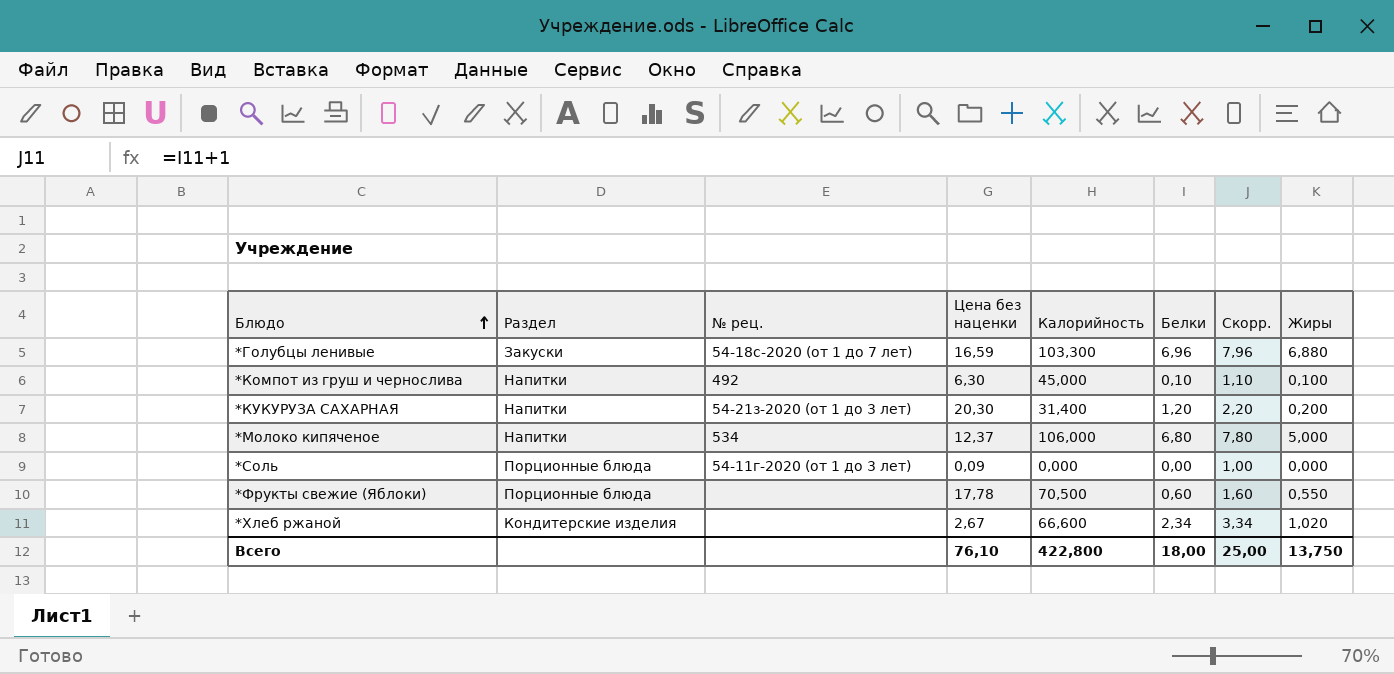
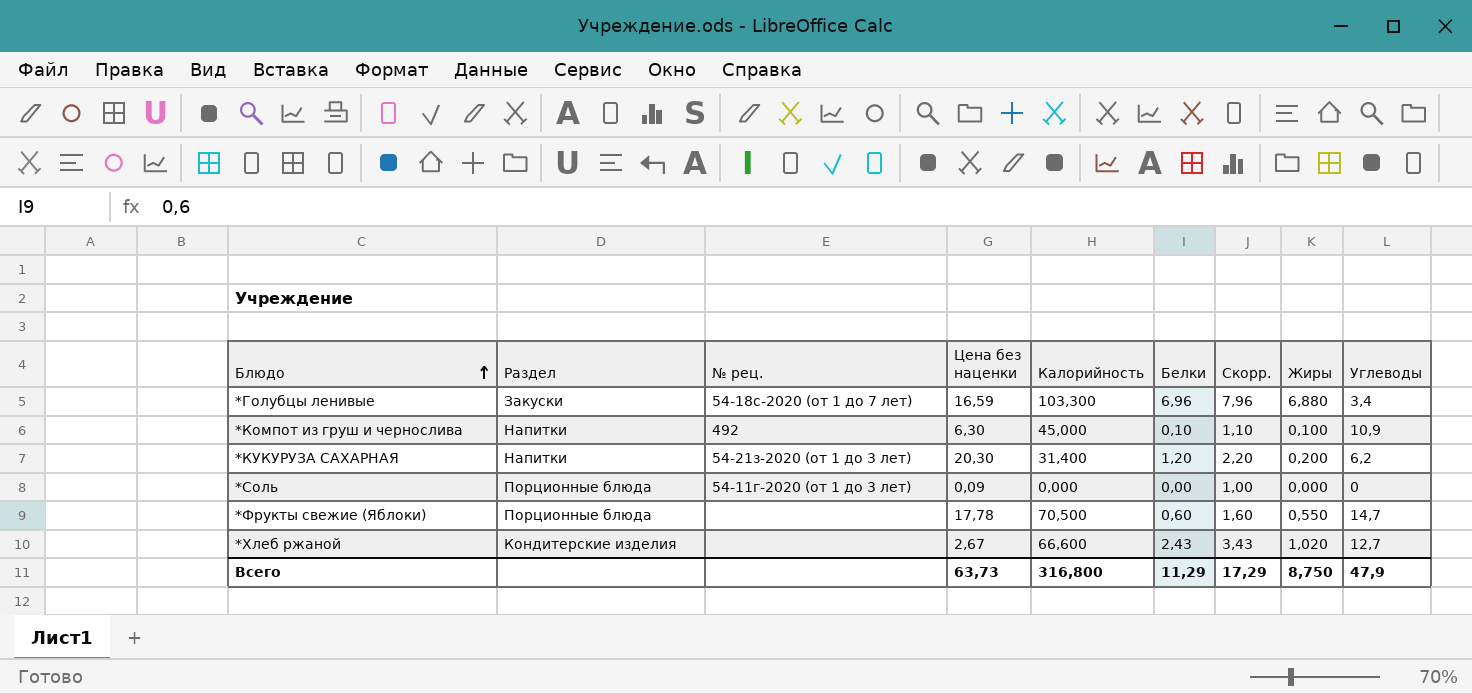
column Углеводы | position: none -> 9
row *Молоко кипяченое: Напитки | 534 | 12,37 | 106,000 | 6,80 | 7,80 | 5,000 -> none
*Хлеб ржаной | Белки: 2,34 -> 2,43
*Хлеб ржаной | Скорр.: 3,34 -> 3,43
Всего | Цена без наценки: 76,10 -> 63,73
Всего | Калорийность: 422,800 -> 316,800
Всего | Белки: 18,00 -> 11,29
Всего | Скорр.: 25,00 -> 17,29
Всего | Жиры: 13,750 -> 8,750

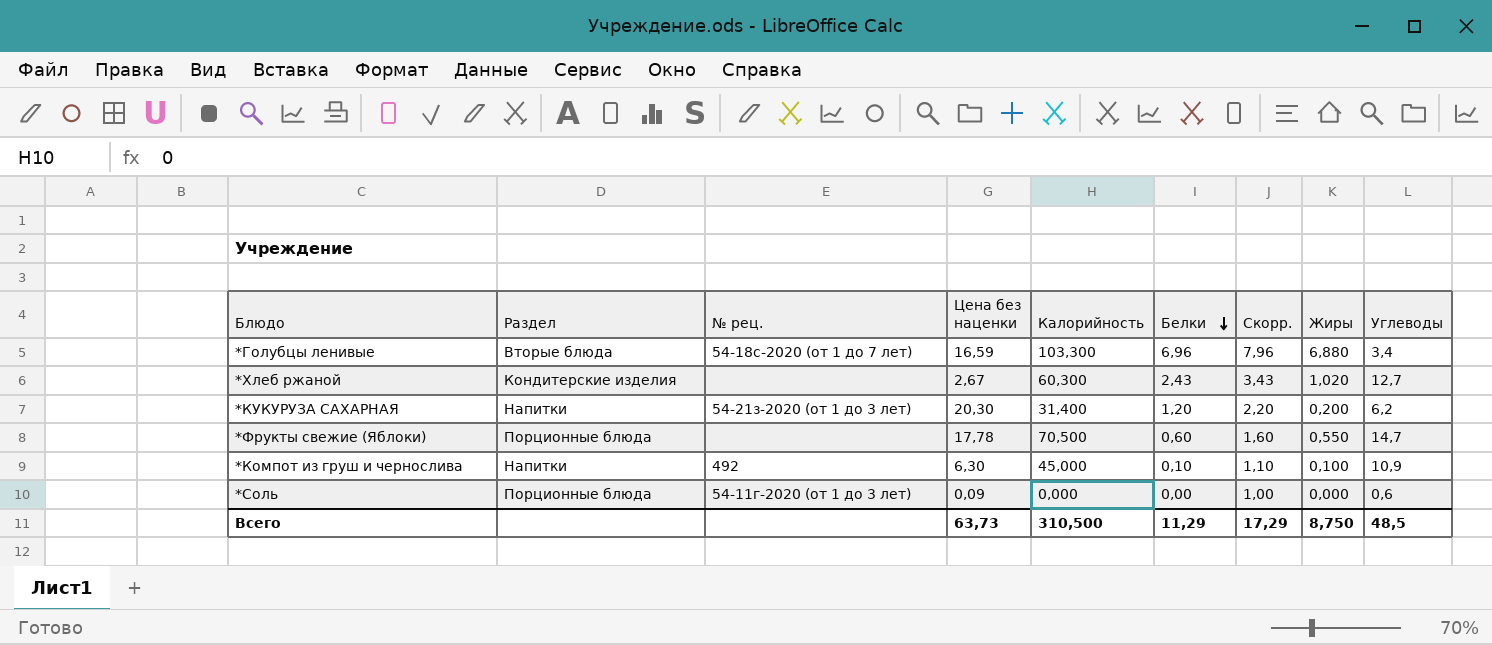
row order: Блюдо ascending -> Белки descending
*Голубцы ленивые | Раздел: Закуски -> Вторые блюда
*Хлеб ржаной | Калорийность: 66,600 -> 60,300
*Соль | Углеводы: 0 -> 0,6
Всего | Калорийность: 316,800 -> 310,500
Всего | Углеводы: 47,9 -> 48,5

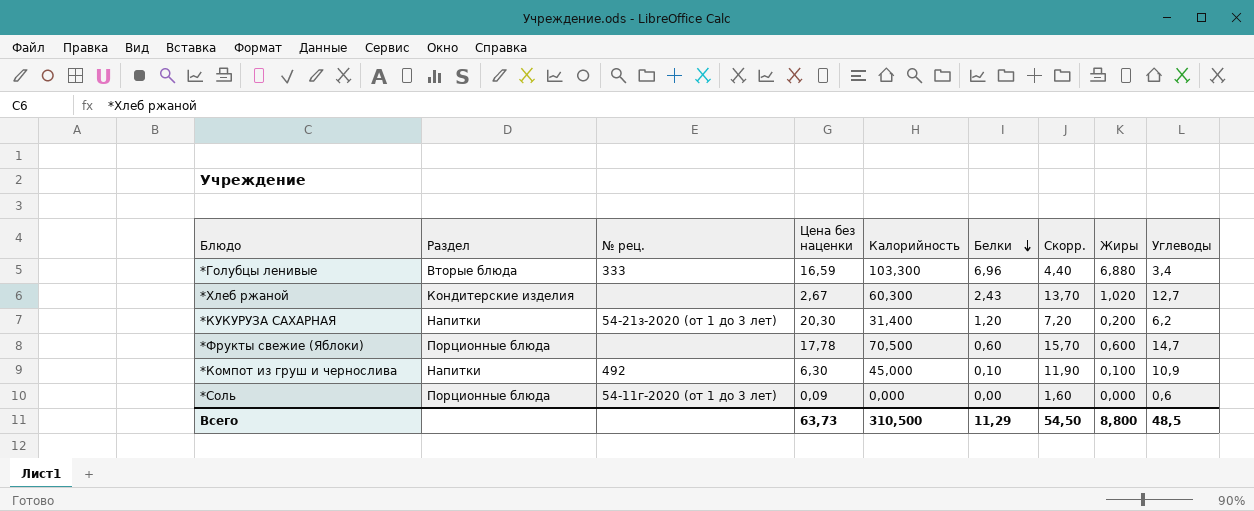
column Скорр. | formula: [Белки] + 1 -> [Углеводы] + 1
*Голубцы ленивые | № рец.: 54-18с-2020 (от 1 до 7 лет) -> 333
*Фрукты свежие (Яблоки) | Жиры: 0,550 -> 0,600
Всего | Скорр.: 17,29 -> 54,50
Всего | Жиры: 8,750 -> 8,800

